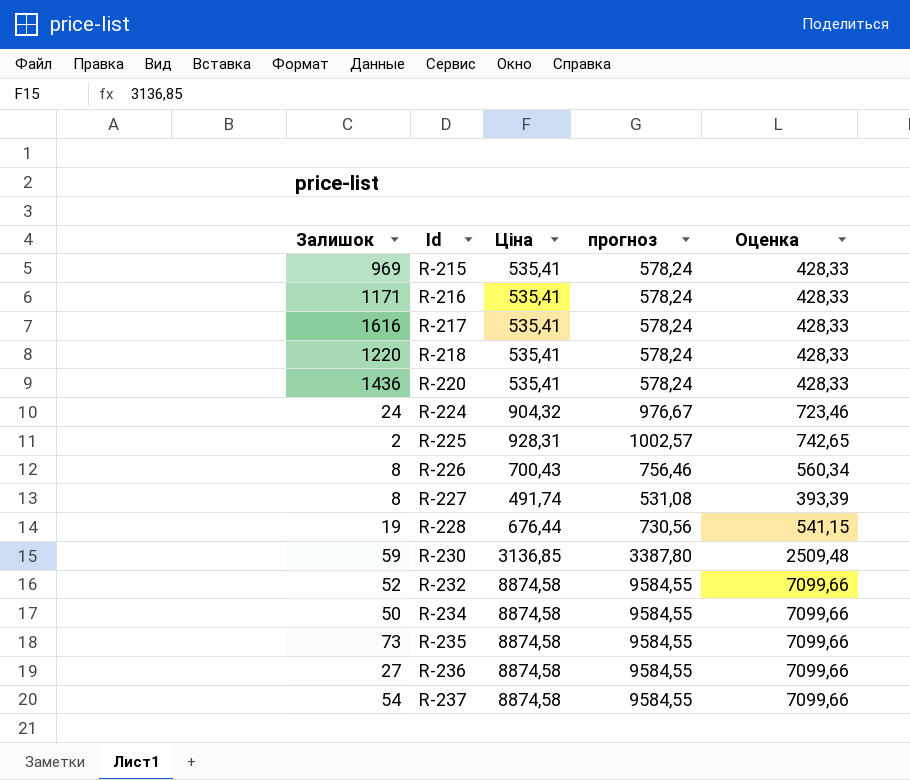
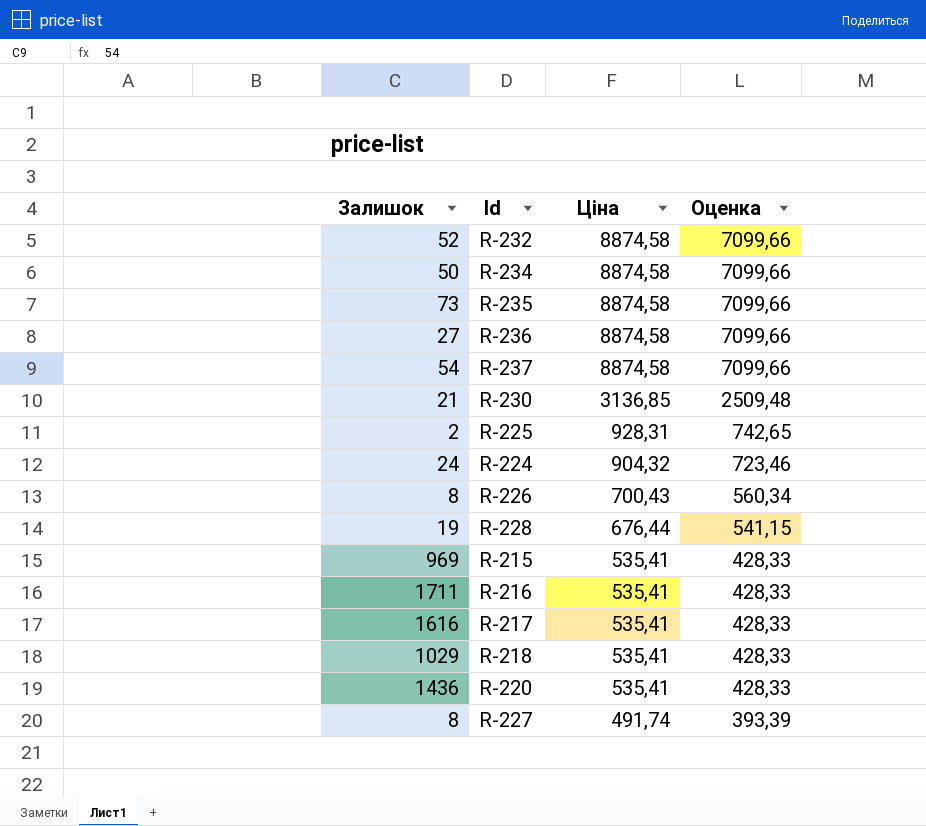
row order: Id ascending -> Ціна descending
column прогноз | formula: [Ціна] * 1,08 -> none
R-230 | Залишок: 59 -> 21
R-216 | Залишок: 1171 -> 1711
R-218 | Залишок: 1220 -> 1029

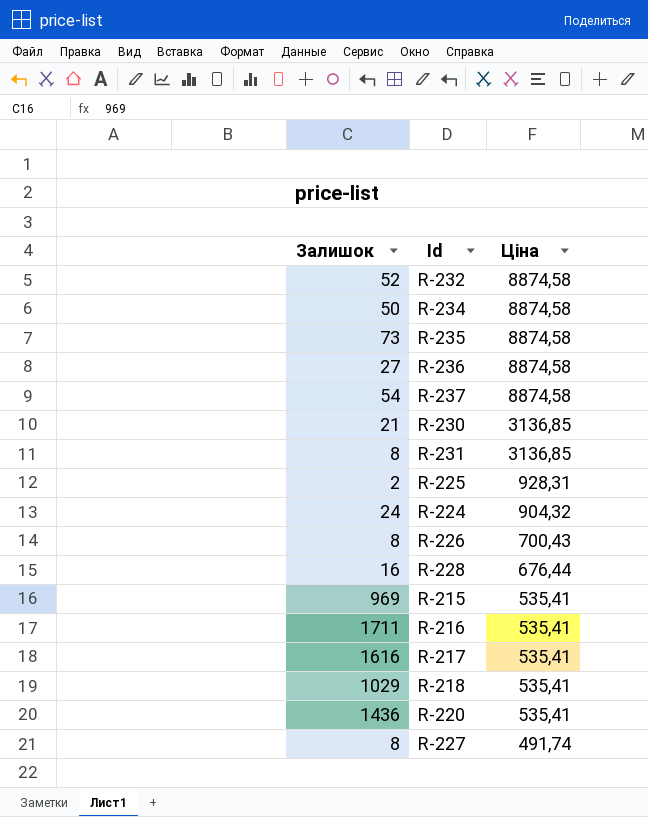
column Оценка | formula: [Ціна] * 0,8 -> none
row R-231: none -> 8 | 3136,85
R-228 | Залишок: 19 -> 16

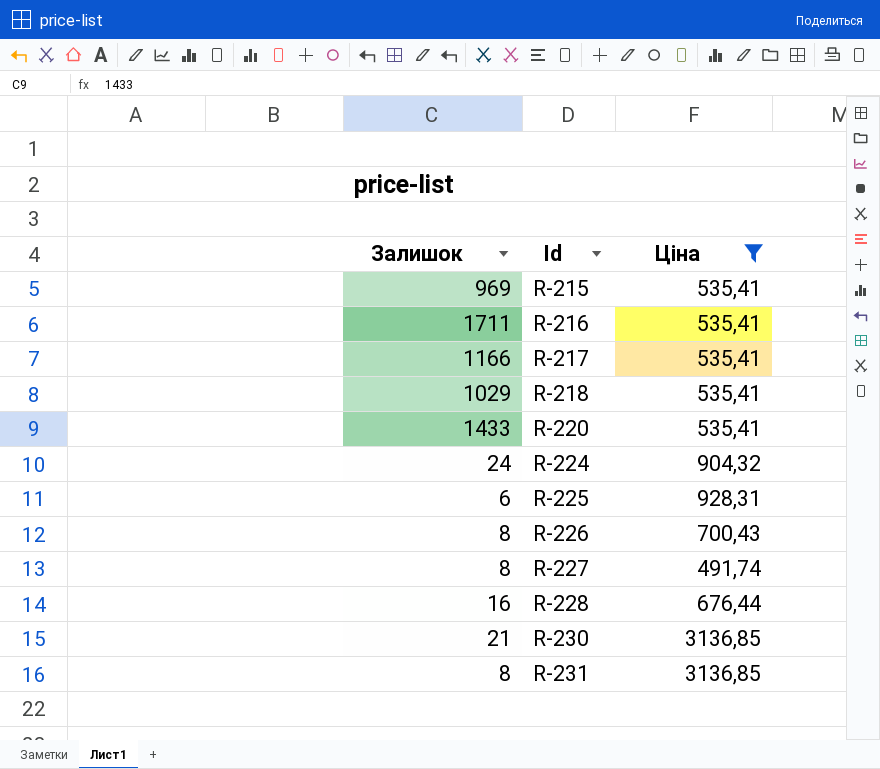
filter: none -> Ціна != 8874,58
row order: Ціна descending -> Id ascending
R-217 | Залишок: 1616 -> 1166
R-220 | Залишок: 1436 -> 1433
R-225 | Залишок: 2 -> 6

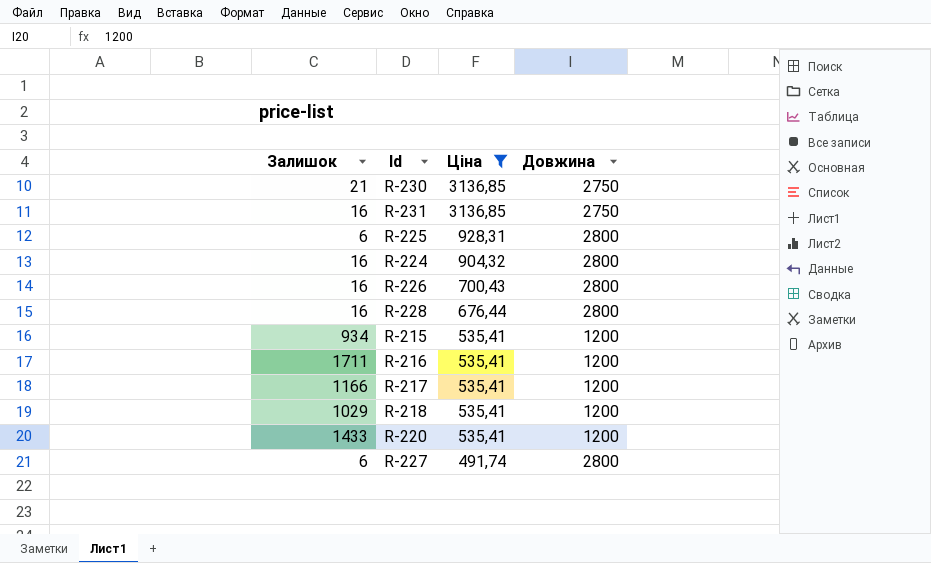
row order: Id ascending -> Ціна descending
column Довжина | position: none -> 4
R-231 | Залишок: 8 -> 16
R-224 | Залишок: 24 -> 16
R-226 | Залишок: 8 -> 16
R-215 | Залишок: 969 -> 934
R-227 | Залишок: 8 -> 6

